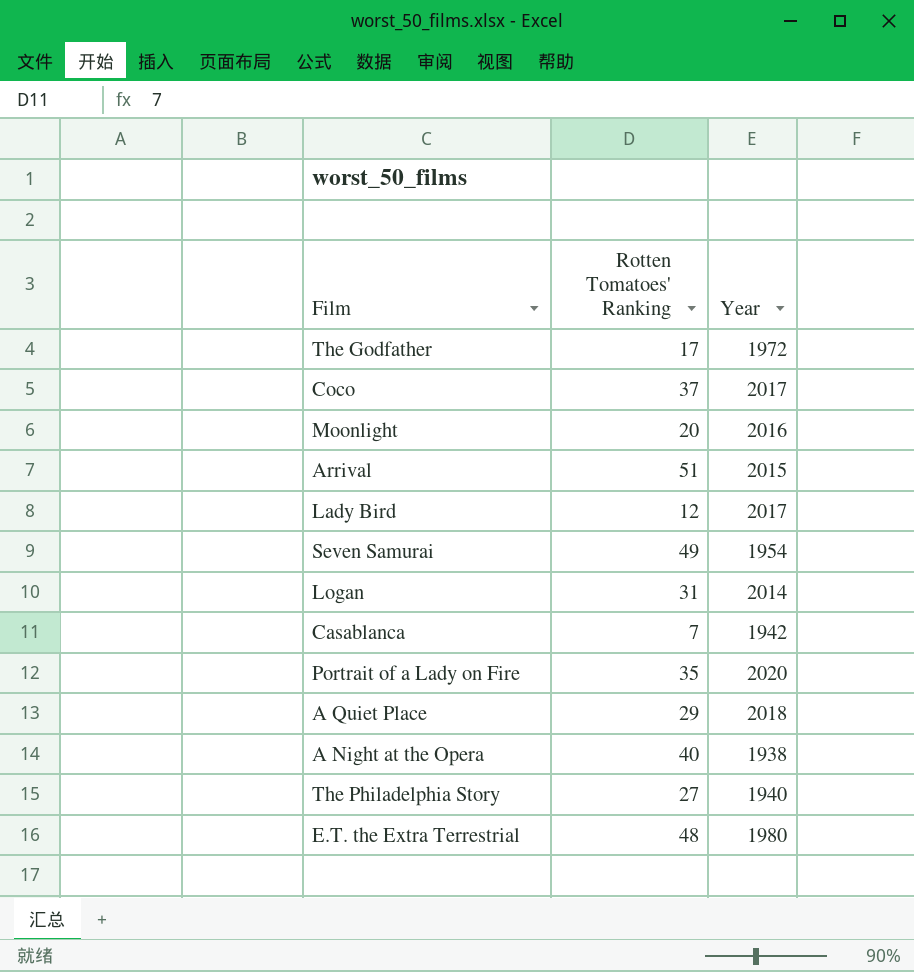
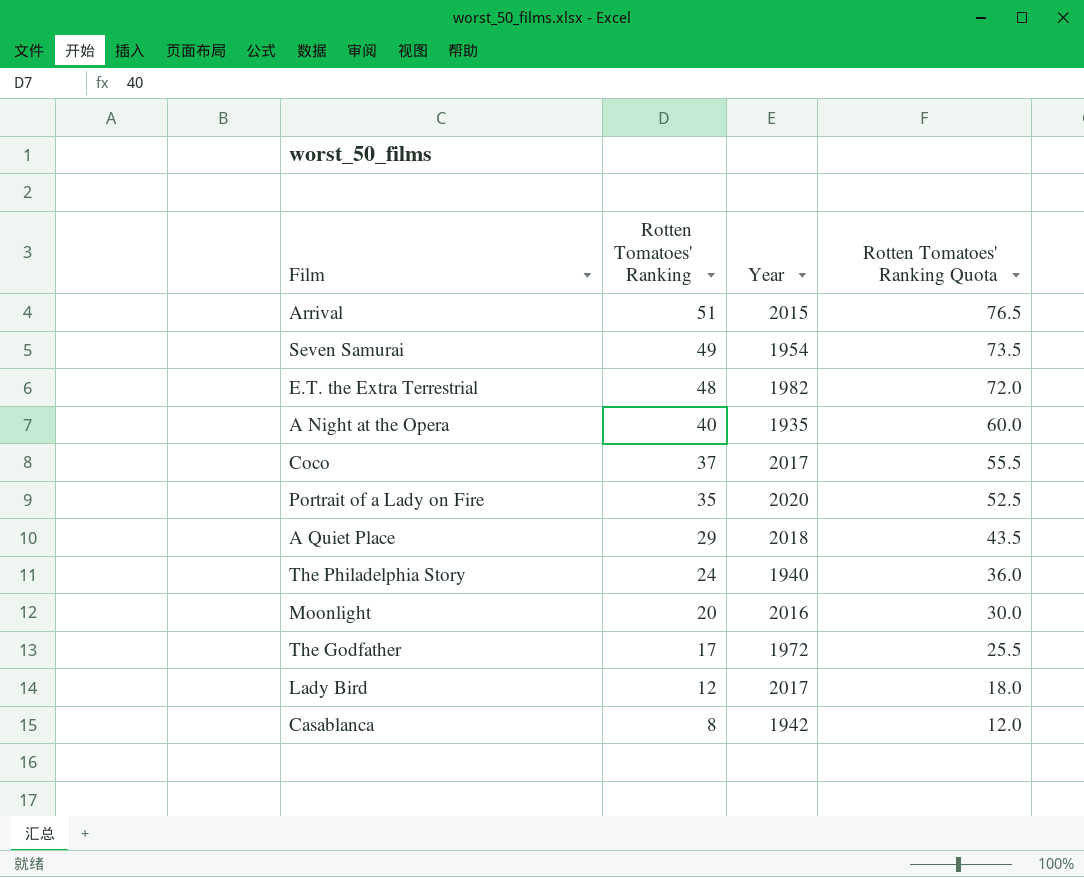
row order: none -> Rotten Tomatoes' Ranking descending
column Rotten Tomatoes' Ranking Quota | formula: none -> [Rotten Tomatoes' Ranking] * 1.5
row Logan: 31 | 2014 -> none
E.T. the Extra Terrestrial | Year: 1980 -> 1982
A Night at the Opera | Year: 1938 -> 1935
The Philadelphia Story | Rotten Tomatoes' Ranking: 27 -> 24
Casablanca | Rotten Tomatoes' Ranking: 7 -> 8

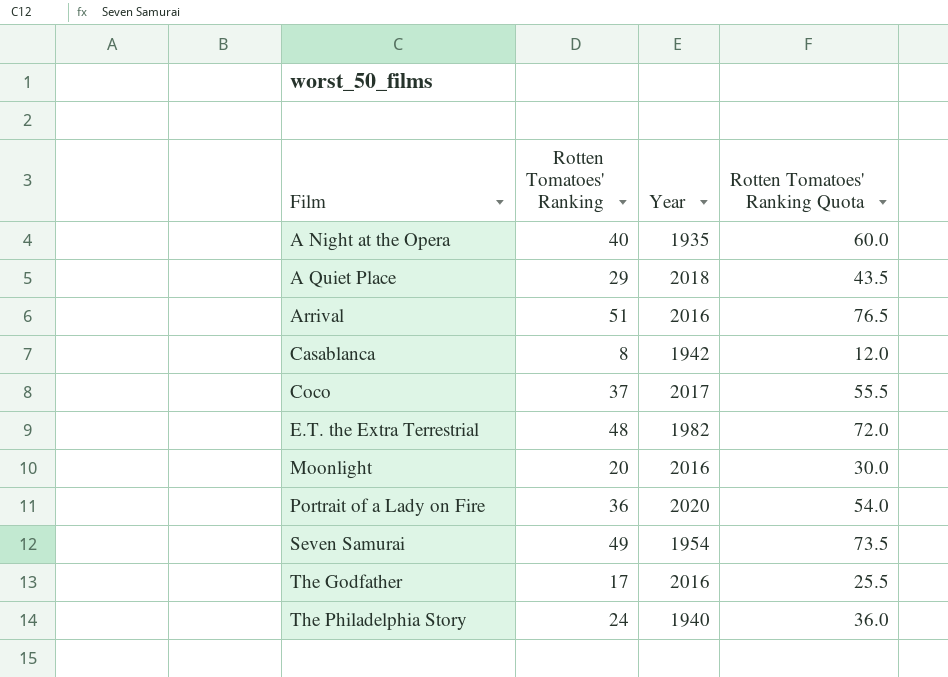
row order: Rotten Tomatoes' Ranking descending -> Film ascending
row Lady Bird: 12 | 2017 | 18.0 -> none
Arrival | Year: 2015 -> 2016
Portrait of a Lady on Fire | Rotten Tomatoes' Ranking: 35 -> 36
Portrait of a Lady on Fire | Rotten Tomatoes' Ranking Quota: 52.5 -> 54.0
The Godfather | Year: 1972 -> 2016

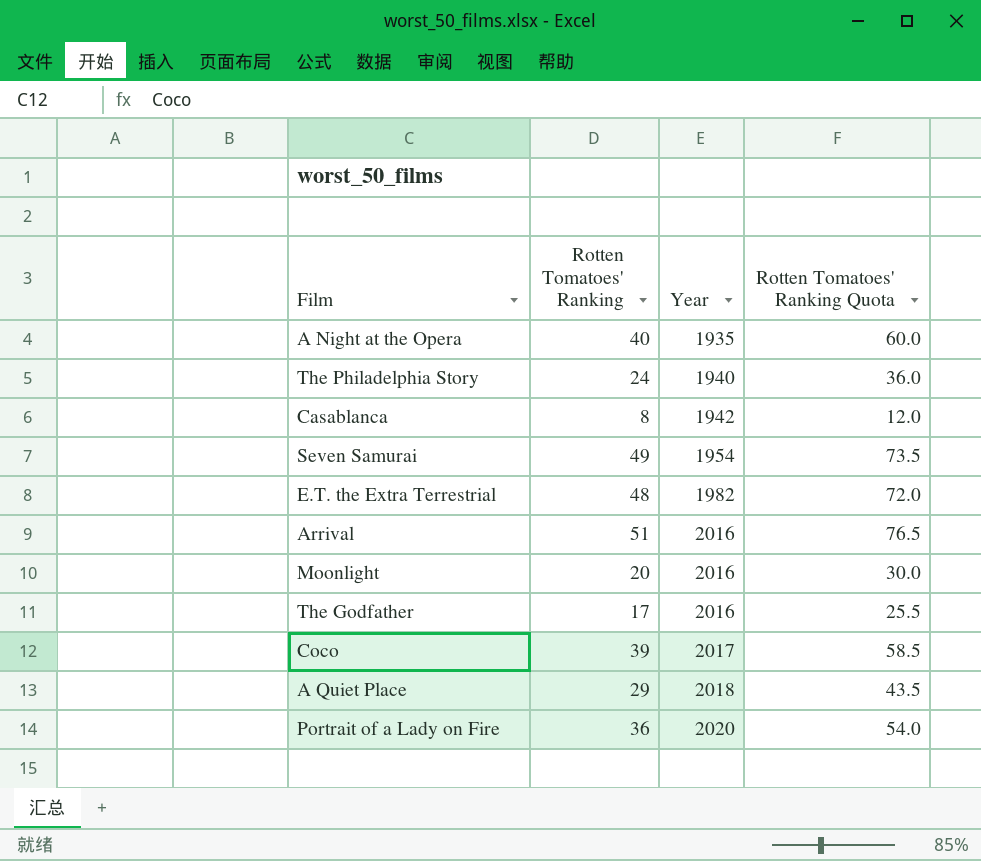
row order: Film ascending -> Year ascending
Coco | Rotten Tomatoes' Ranking: 37 -> 39
Coco | Rotten Tomatoes' Ranking Quota: 55.5 -> 58.5

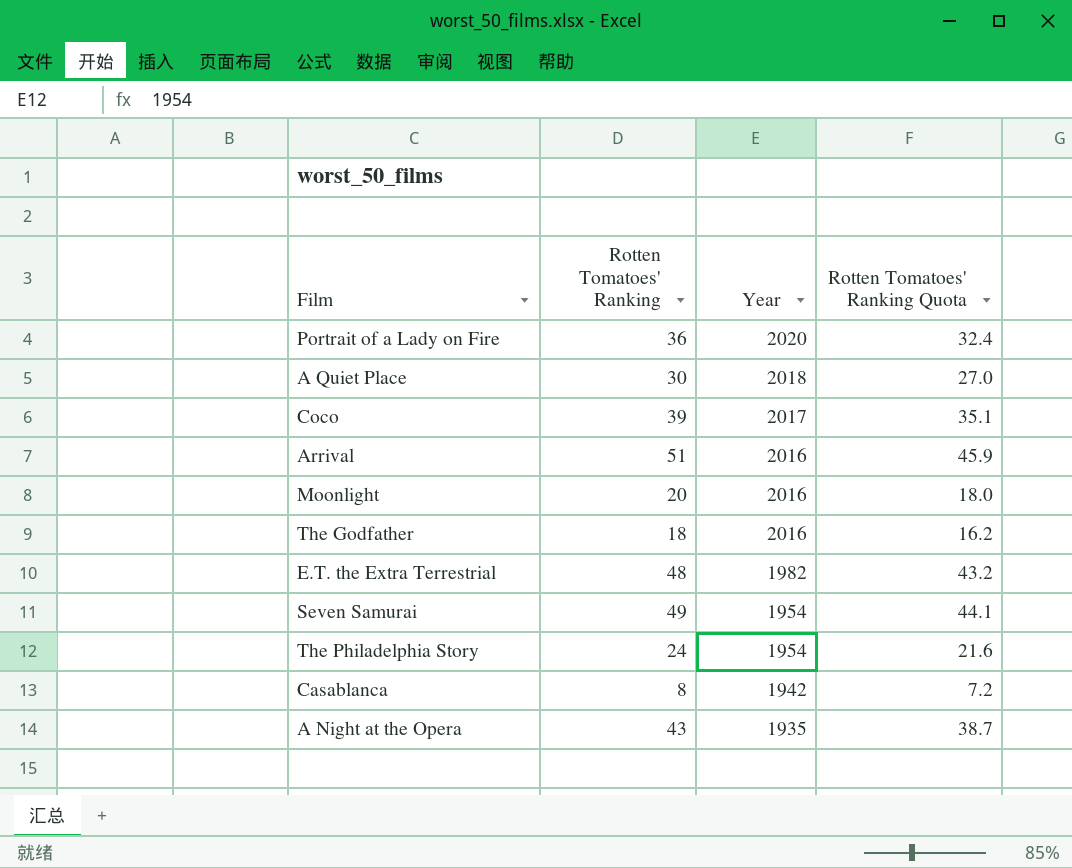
row order: Year ascending -> Year descending
column Rotten Tomatoes' Ranking Quota | formula: [Rotten Tomatoes' Ranking] * 1.5 -> [Rotten Tomatoes' Ranking] * 0.9
A Quiet Place | Rotten Tomatoes' Ranking: 29 -> 30
The Godfather | Rotten Tomatoes' Ranking: 17 -> 18
The Philadelphia Story | Year: 1940 -> 1954
A Night at the Opera | Rotten Tomatoes' Ranking: 40 -> 43

